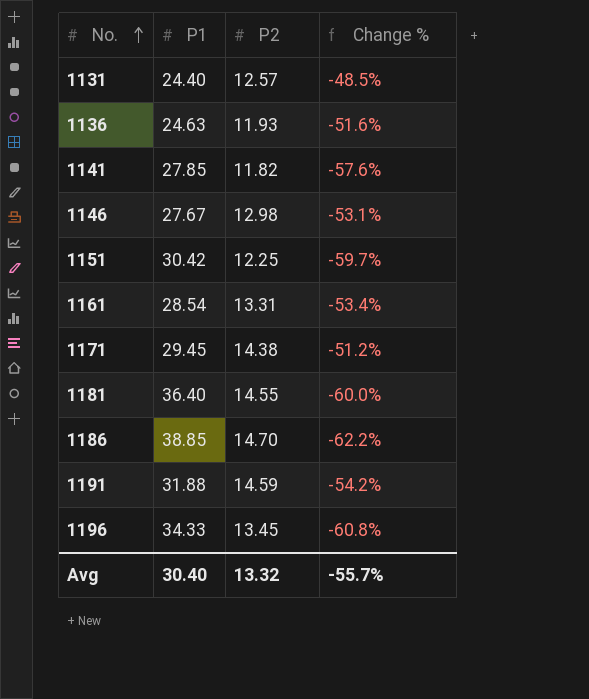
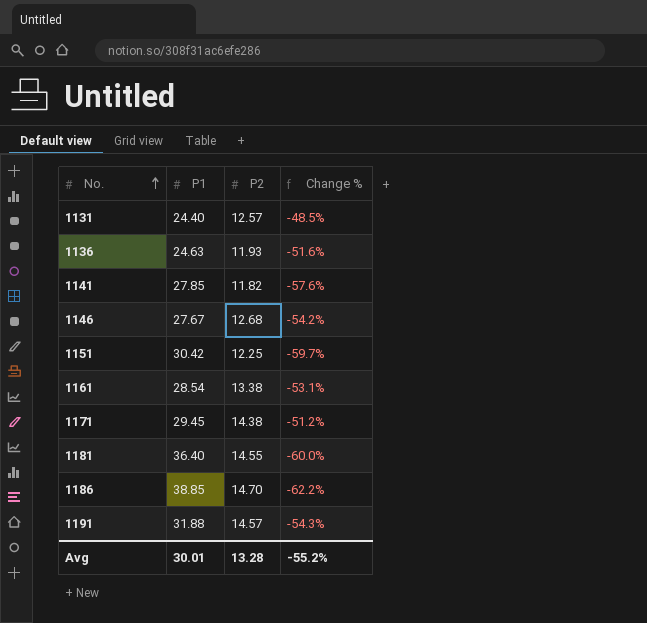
row 1196: 34.33 | 13.45 | -60.8% -> none
1146 | P2: 12.98 -> 12.68
1146 | Change %: -53.1% -> -54.2%
1161 | P2: 13.31 -> 13.38
1161 | Change %: -53.4% -> -53.1%
1191 | P2: 14.59 -> 14.57
1191 | Change %: -54.2% -> -54.3%
Avg | P1: 30.40 -> 30.01
Avg | P2: 13.32 -> 13.28
Avg | Change %: -55.7% -> -55.2%

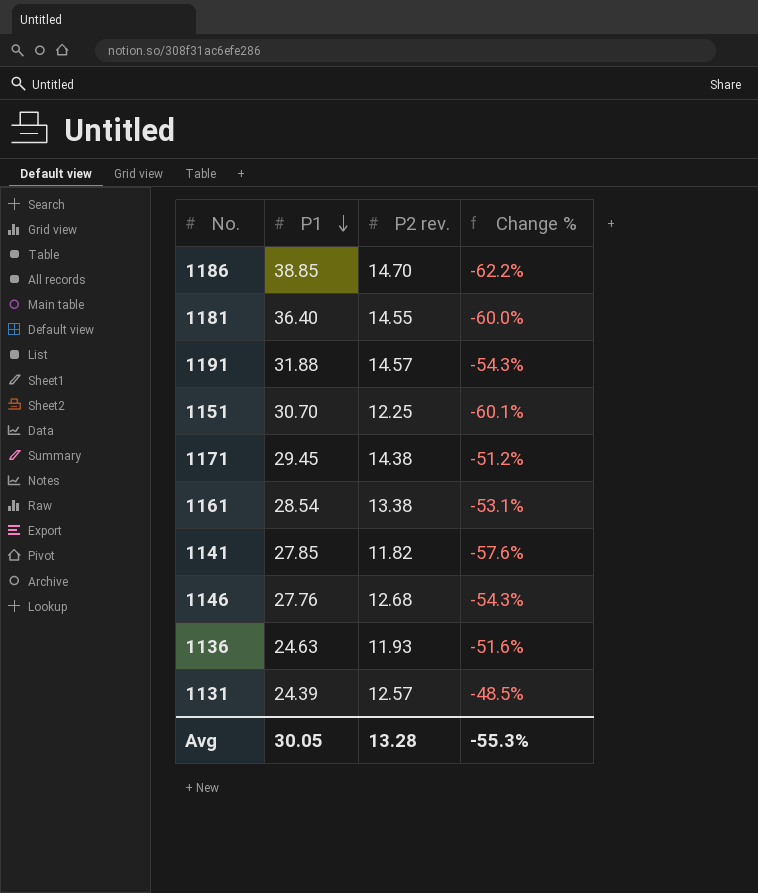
row order: No. ascending -> P1 descending
column name: P2 -> P2 rev.
1151 | P1: 30.42 -> 30.70
1151 | Change %: -59.7% -> -60.1%
1146 | P1: 27.67 -> 27.76
1146 | Change %: -54.2% -> -54.3%
1131 | P1: 24.40 -> 24.39
Avg | P1: 30.01 -> 30.05
Avg | Change %: -55.2% -> -55.3%

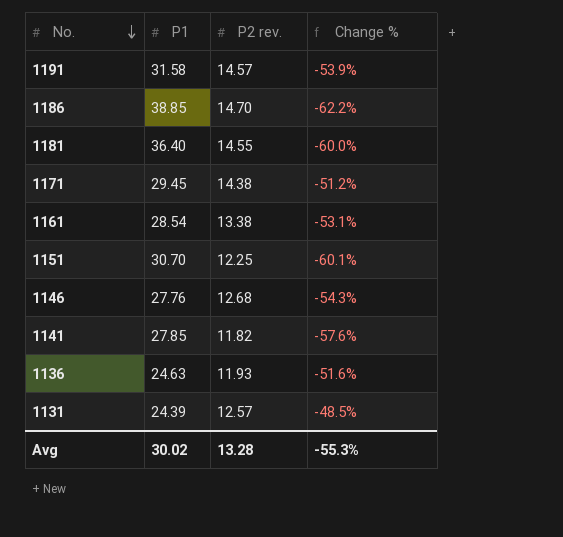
row order: P1 descending -> No. descending
1191 | P1: 31.88 -> 31.58
1191 | Change %: -54.3% -> -53.9%
Avg | P1: 30.05 -> 30.02

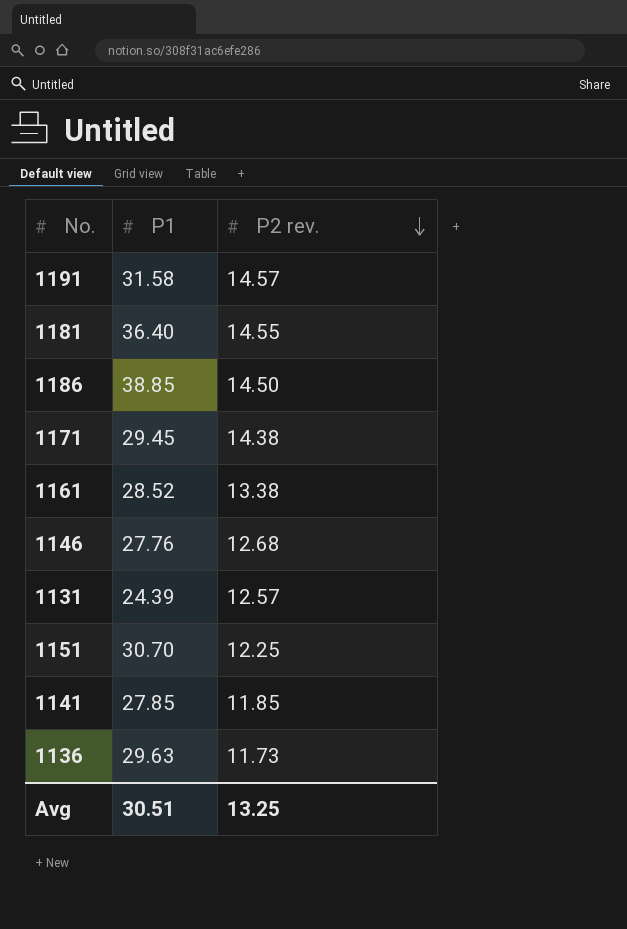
row order: No. descending -> P2 rev. descending
column Change % | formula: ([P2 rev.] - [P1]) / [P1] -> none
1186 | P2 rev.: 14.70 -> 14.50
1161 | P1: 28.54 -> 28.52
1141 | P2 rev.: 11.82 -> 11.85
1136 | P1: 24.63 -> 29.63
1136 | P2 rev.: 11.93 -> 11.73
Avg | P1: 30.02 -> 30.51
Avg | P2 rev.: 13.28 -> 13.25

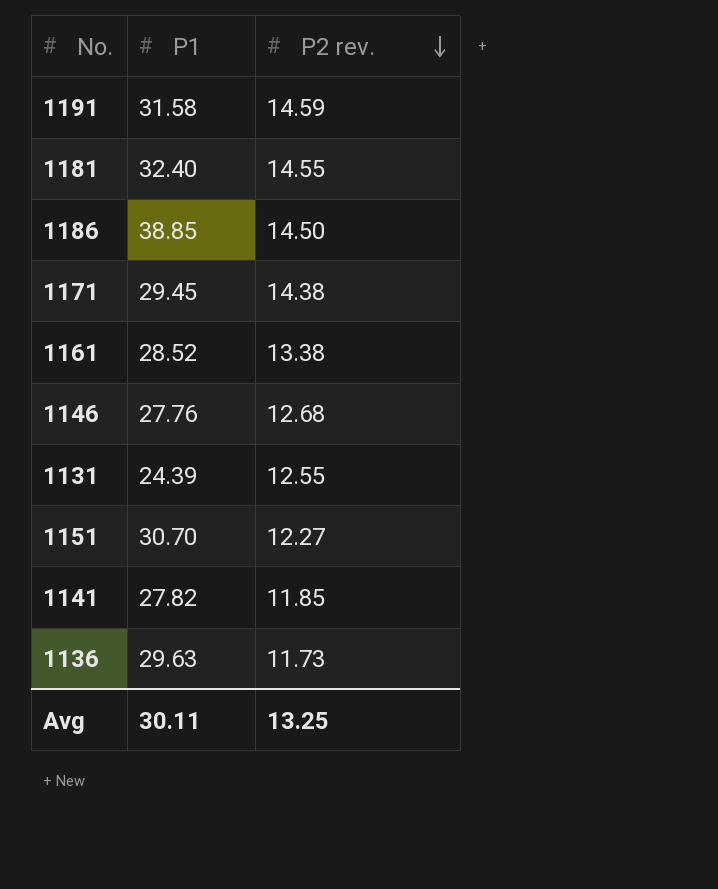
1191 | P2 rev.: 14.57 -> 14.59
1181 | P1: 36.40 -> 32.40
1131 | P2 rev.: 12.57 -> 12.55
1151 | P2 rev.: 12.25 -> 12.27
1141 | P1: 27.85 -> 27.82
Avg | P1: 30.51 -> 30.11

